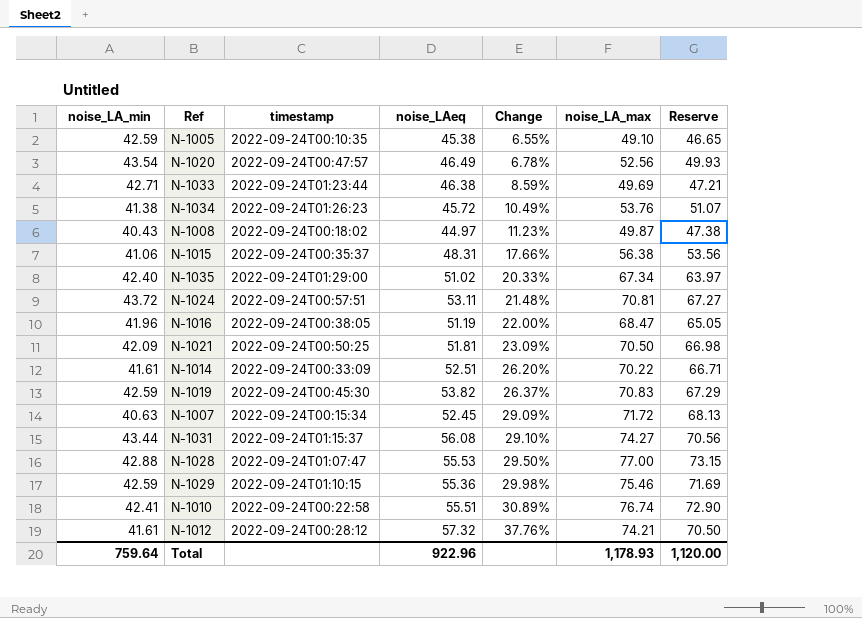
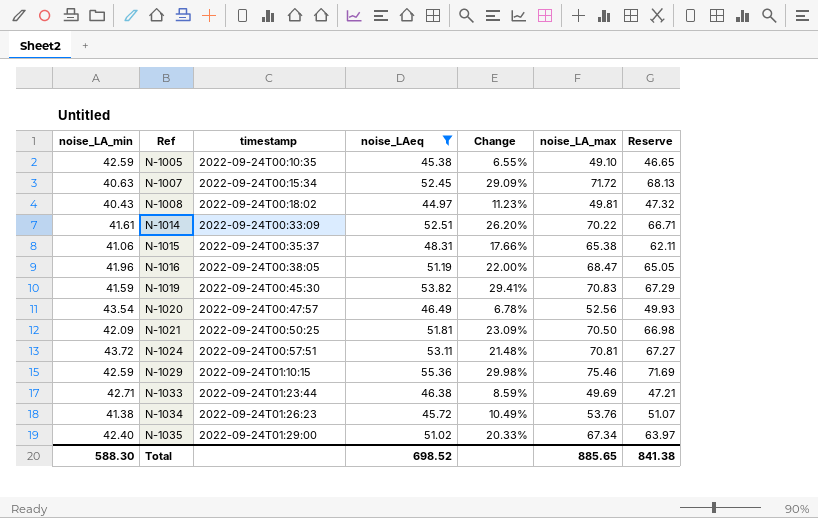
filter: none -> noise_LAeq <= 55.36
row order: Change ascending -> Ref ascending
N-1008 | noise_LA_max: 49.87 -> 49.81
N-1008 | Reserve: 47.38 -> 47.32
N-1015 | noise_LA_max: 56.38 -> 65.38
N-1015 | Reserve: 53.56 -> 62.11
N-1019 | noise_LA_min: 42.59 -> 41.59
N-1019 | Change: 26.37% -> 29.41%
Total | noise_LA_min: 759.64 -> 588.30
Total | noise_LAeq: 922.96 -> 698.52
Total | noise_LA_max: 1,178.93 -> 885.65
Total | Reserve: 1,120.00 -> 841.38

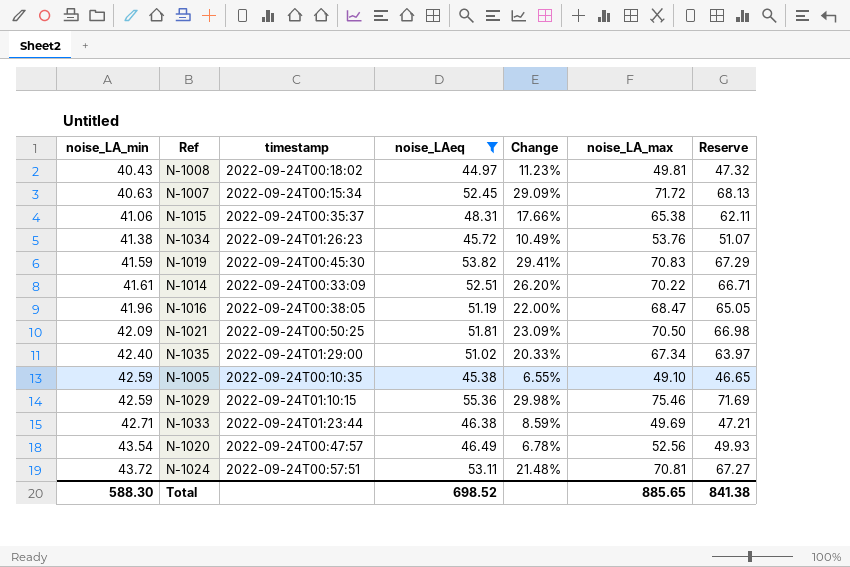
row order: Ref ascending -> noise_LA_min ascending

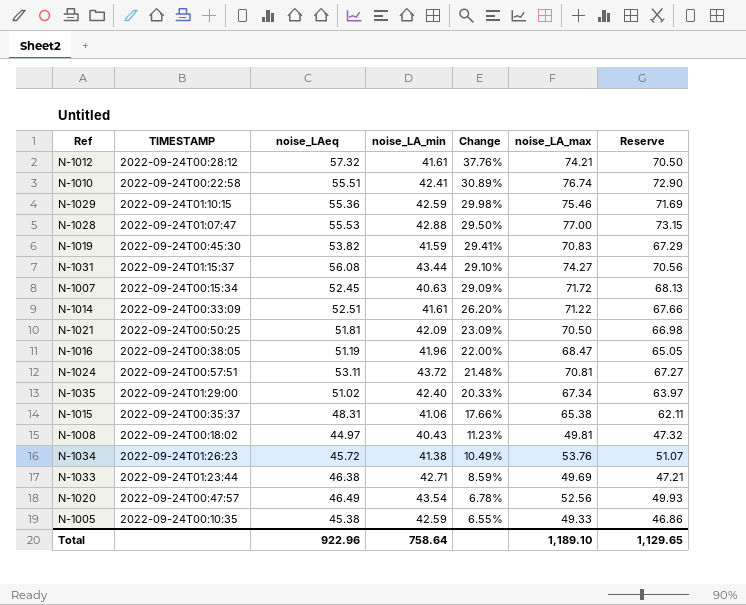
filter: noise_LAeq <= 55.36 -> none
row order: noise_LA_min ascending -> Change descending
column name: timestamp -> TIMESTAMP
column noise_LA_min | position: 1 -> 4
N-1014 | noise_LA_max: 70.22 -> 71.22
N-1014 | Reserve: 66.71 -> 67.66
N-1005 | noise_LA_max: 49.10 -> 49.33
N-1005 | Reserve: 46.65 -> 46.86
Total | noise_LAeq: 698.52 -> 922.96
Total | noise_LA_min: 588.30 -> 758.64
Total | noise_LA_max: 885.65 -> 1,189.10
Total | Reserve: 841.38 -> 1,129.65

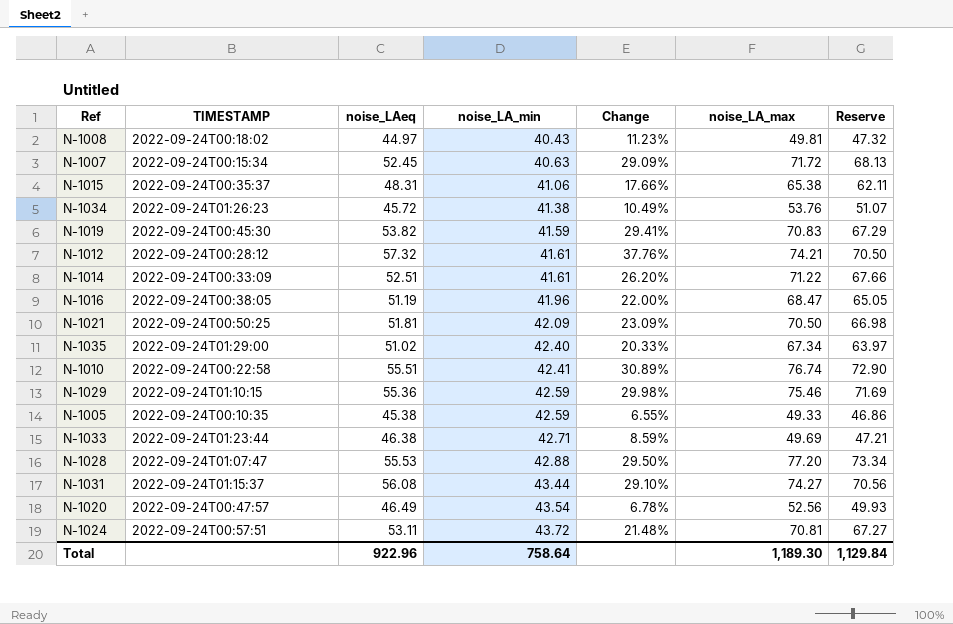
row order: Change descending -> noise_LA_min ascending
N-1028 | noise_LA_max: 77.00 -> 77.20
N-1028 | Reserve: 73.15 -> 73.34
Total | noise_LA_max: 1,189.10 -> 1,189.30
Total | Reserve: 1,129.65 -> 1,129.84

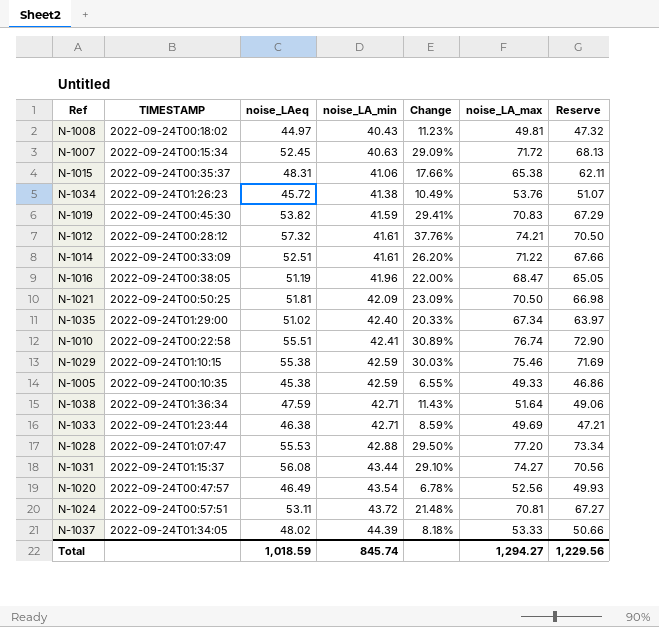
N-1029 | noise_LAeq: 55.36 -> 55.38
N-1029 | Change: 29.98% -> 30.03%
row N-1038: none -> 2022-09-24T01:36:34 | 47.59 | 42.71 | 11.43% | 51.64 | 49.06
row N-1037: none -> 2022-09-24T01:34:05 | 48.02 | 44.39 | 8.18% | 53.33 | 50.66
Total | noise_LAeq: 922.96 -> 1,018.59
Total | noise_LA_min: 758.64 -> 845.74
Total | noise_LA_max: 1,189.30 -> 1,294.27
Total | Reserve: 1,129.84 -> 1,229.56

